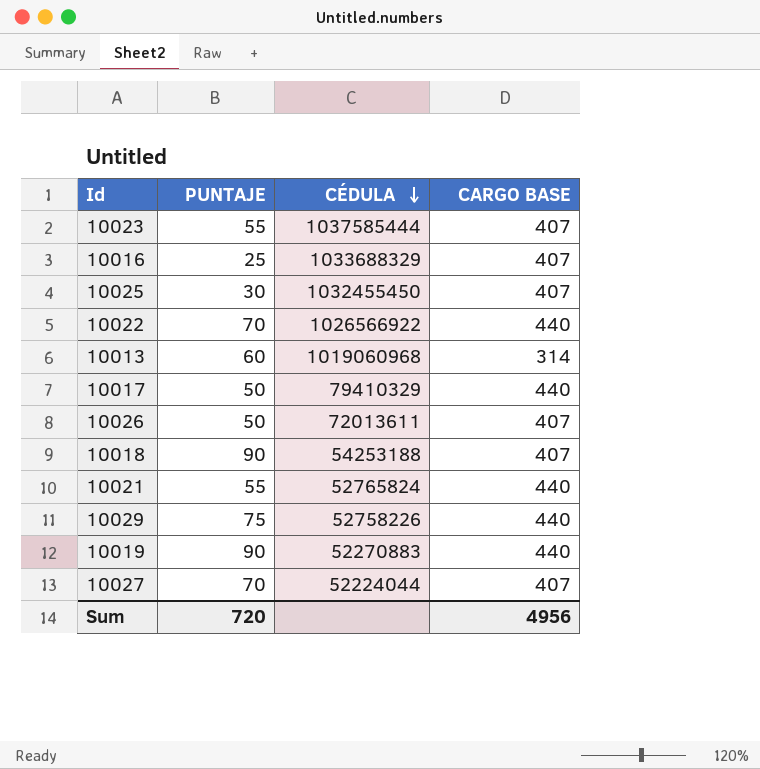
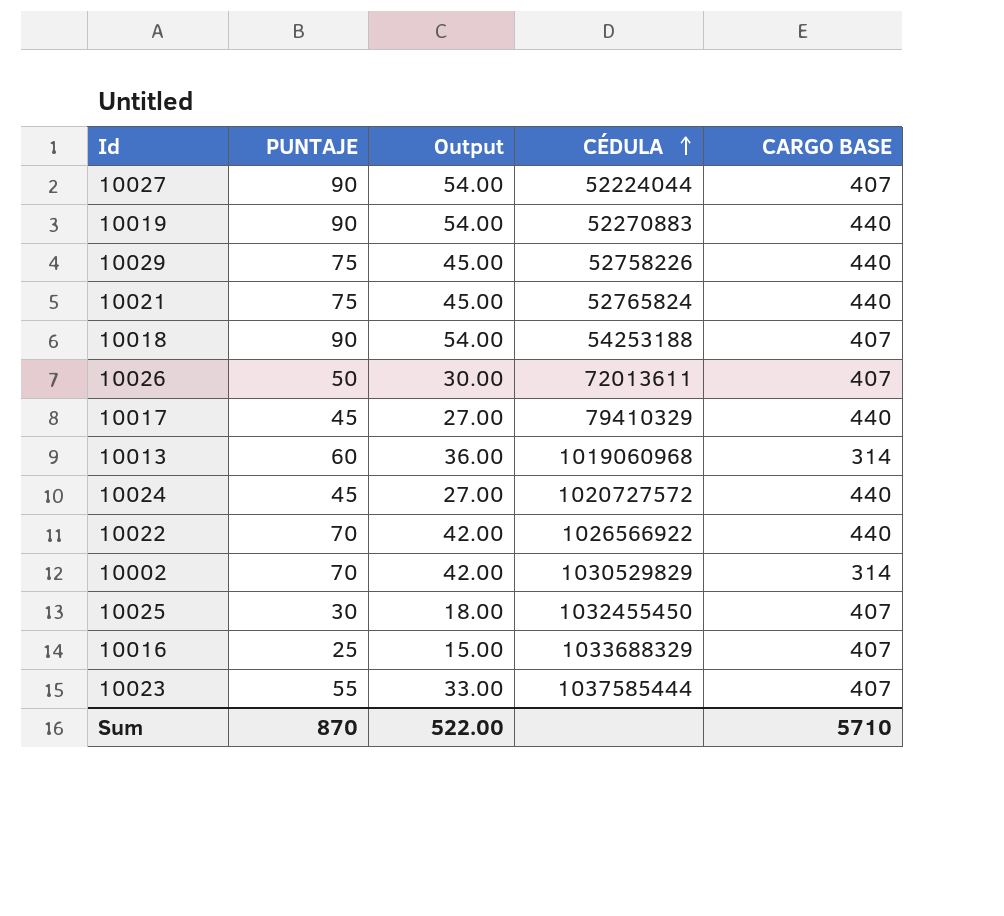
row order: CÉDULA descending -> CÉDULA ascending
column Output | formula: none -> [PUNTAJE] * 0.6
10027 | PUNTAJE: 70 -> 90
10021 | PUNTAJE: 55 -> 75
10017 | PUNTAJE: 50 -> 45
row 10024: none -> 45 | 27.00 | 1020727572 | 440
row 10002: none -> 70 | 42.00 | 1030529829 | 314
Sum | PUNTAJE: 720 -> 870
Sum | CARGO BASE: 4956 -> 5710

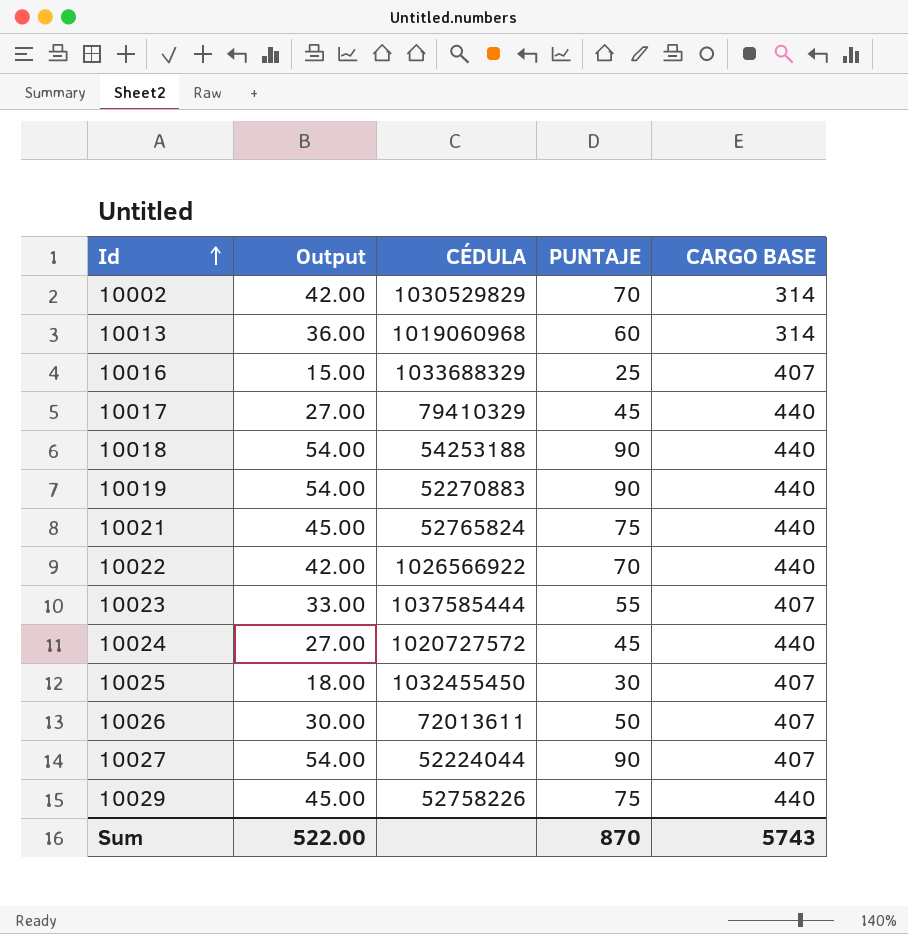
row order: CÉDULA ascending -> Id ascending
column PUNTAJE | position: 2 -> 4
10018 | CARGO BASE: 407 -> 440
Sum | CARGO BASE: 5710 -> 5743

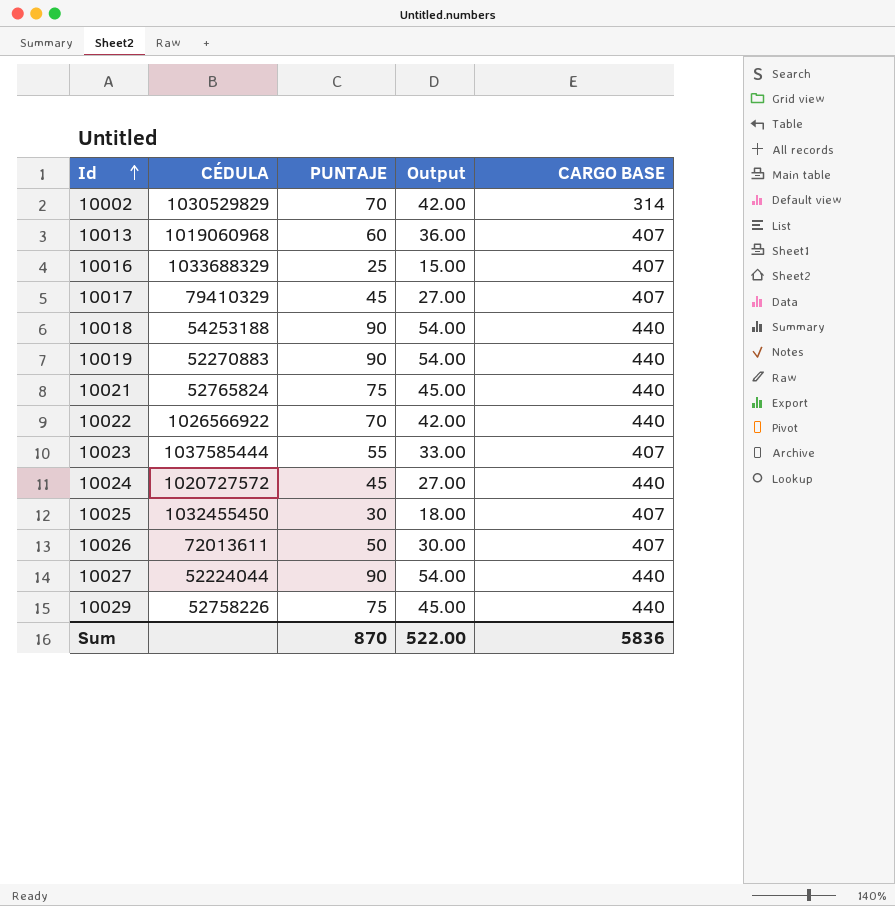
column Output | position: 2 -> 4
10013 | CARGO BASE: 314 -> 407
10017 | CARGO BASE: 440 -> 407
10027 | CARGO BASE: 407 -> 440
Sum | CARGO BASE: 5743 -> 5836

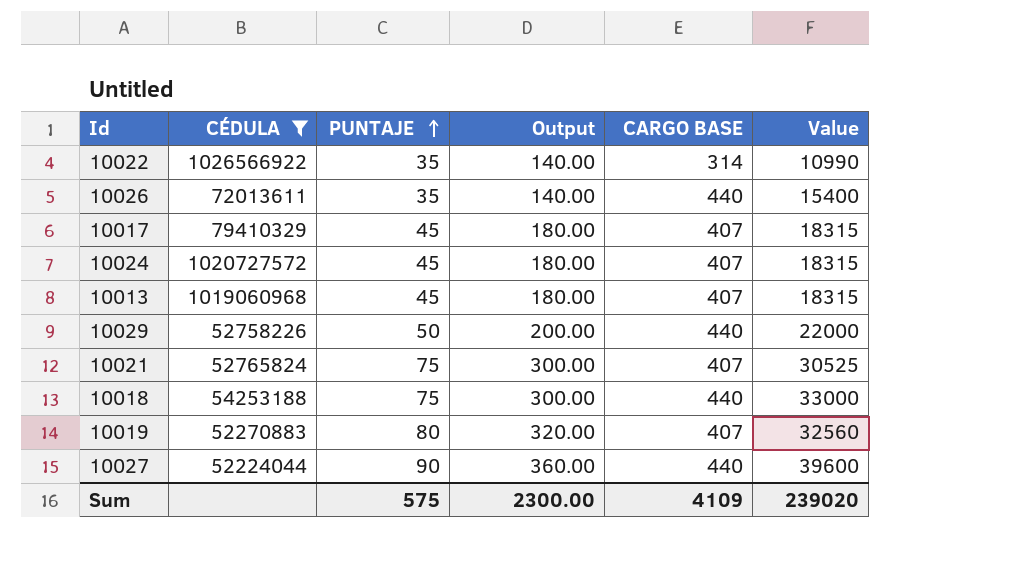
filter: none -> CÉDULA <= 1026566922
row order: Id ascending -> PUNTAJE ascending
column Output | formula: [PUNTAJE] * 0.6 -> [PUNTAJE] * 4
column Value | formula: none -> [PUNTAJE] * [CARGO BASE]
10022 | PUNTAJE: 70 -> 35
10022 | CARGO BASE: 440 -> 314
10026 | PUNTAJE: 50 -> 35
10026 | CARGO BASE: 407 -> 440
10024 | CARGO BASE: 440 -> 407
10013 | PUNTAJE: 60 -> 45
10029 | PUNTAJE: 75 -> 50
10021 | CARGO BASE: 440 -> 407
10018 | PUNTAJE: 90 -> 75
10019 | PUNTAJE: 90 -> 80
10019 | CARGO BASE: 440 -> 407
Sum | PUNTAJE: 870 -> 575
Sum | Output: 522.00 -> 2300.00
Sum | CARGO BASE: 5836 -> 4109

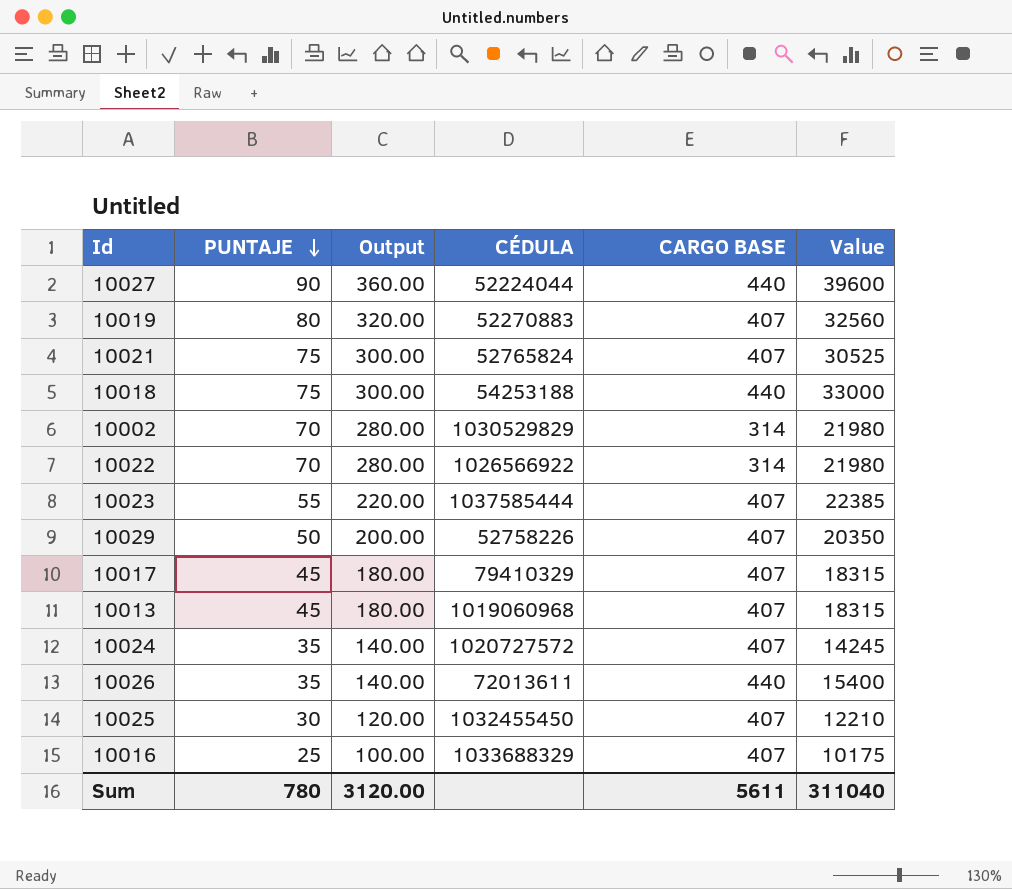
filter: CÉDULA <= 1026566922 -> none
row order: PUNTAJE ascending -> PUNTAJE descending
column CÉDULA | position: 2 -> 4
10022 | PUNTAJE: 35 -> 70
10022 | Output: 140.00 -> 280.00
10022 | Value: 10990 -> 21980
10029 | CARGO BASE: 440 -> 407
10029 | Value: 22000 -> 20350
10024 | PUNTAJE: 45 -> 35
10024 | Output: 180.00 -> 140.00
10024 | Value: 18315 -> 14245
Sum | PUNTAJE: 575 -> 780
Sum | Output: 2300.00 -> 3120.00
Sum | CARGO BASE: 4109 -> 5611
Sum | Value: 239020 -> 311040

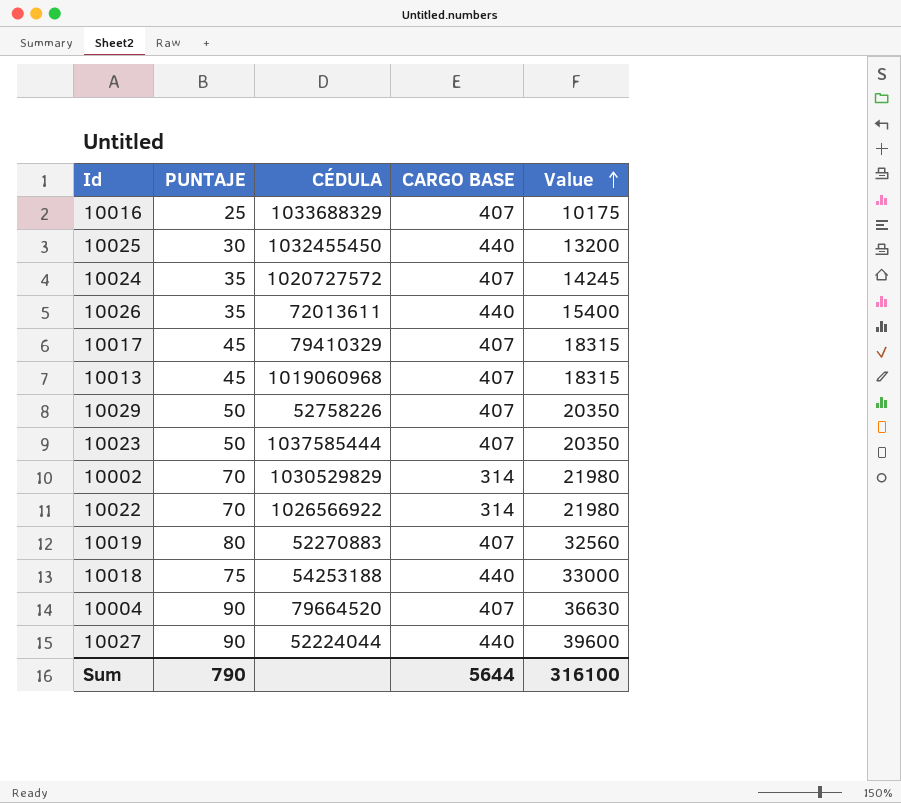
row order: PUNTAJE descending -> Value ascending
column Output | formula: [PUNTAJE] * 4 -> none
row 10021: 75 | 300.00 | 52765824 | 407 | 30525 -> none
10025 | CARGO BASE: 407 -> 440
10025 | Value: 12210 -> 13200
10023 | PUNTAJE: 55 -> 50
10023 | Value: 22385 -> 20350
row 10004: none -> 90 | 79664520 | 407 | 36630
Sum | PUNTAJE: 780 -> 790
Sum | CARGO BASE: 5611 -> 5644
Sum | Value: 311040 -> 316100

